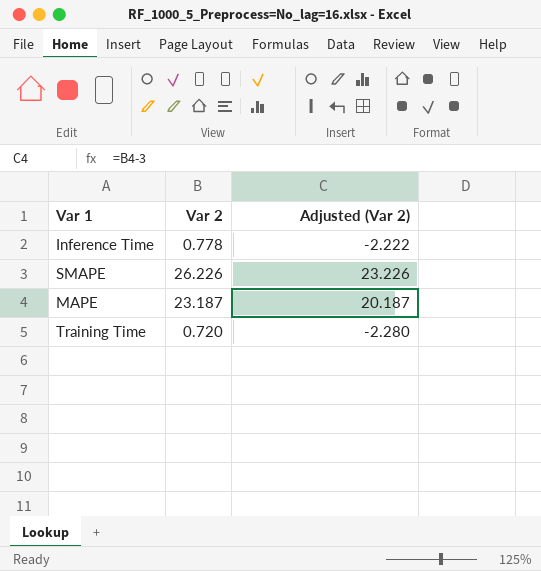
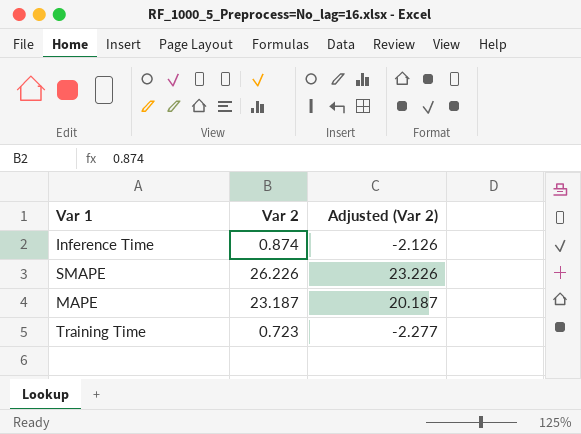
Inference Time | Var 2: 0.778 -> 0.874
Inference Time | Adjusted (Var 2): -2.222 -> -2.126
Training Time | Var 2: 0.720 -> 0.723
Training Time | Adjusted (Var 2): -2.280 -> -2.277

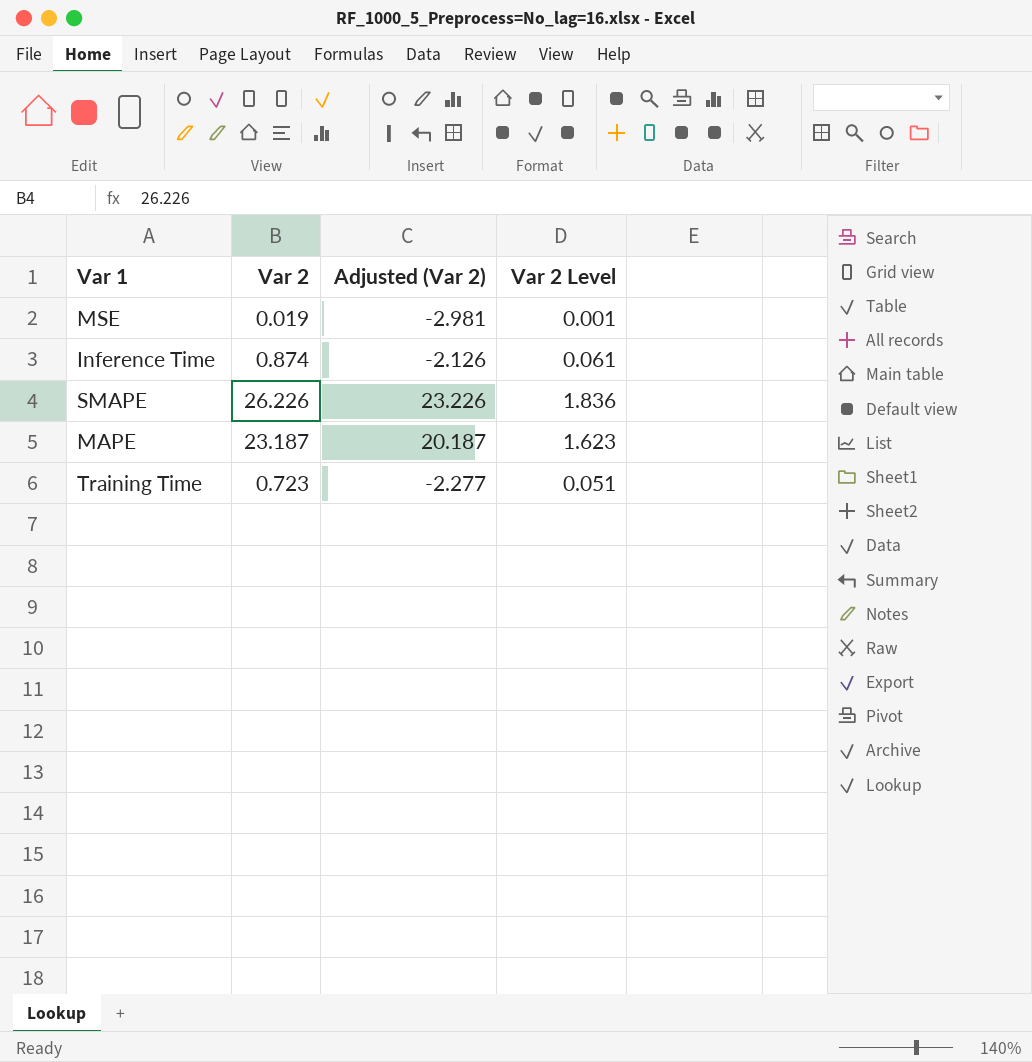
column Var 2 Level | formula: none -> [Var 2] * 0.07
row MSE: none -> 0.019 | -2.981 | 0.001

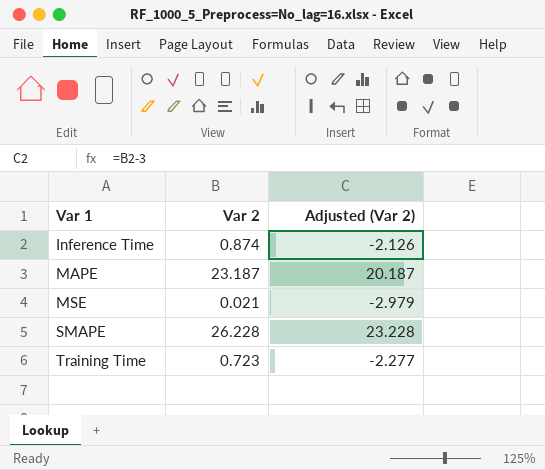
row order: none -> Var 1 ascending
column Var 2 Level | formula: [Var 2] * 0.07 -> none
MSE | Var 2: 0.019 -> 0.021
MSE | Adjusted (Var 2): -2.981 -> -2.979
SMAPE | Var 2: 26.226 -> 26.228
SMAPE | Adjusted (Var 2): 23.226 -> 23.228

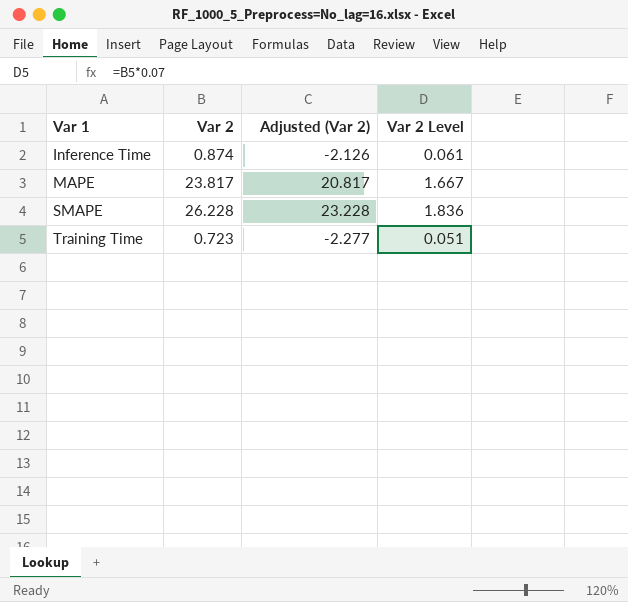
column Var 2 Level | formula: none -> [Var 2] * 0.07
row MSE: 0.021 | -2.979 -> none
MAPE | Var 2: 23.187 -> 23.817
MAPE | Adjusted (Var 2): 20.187 -> 20.817

